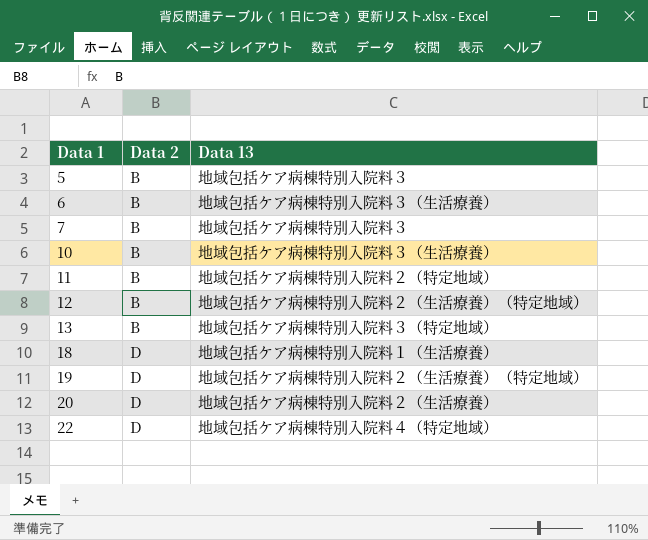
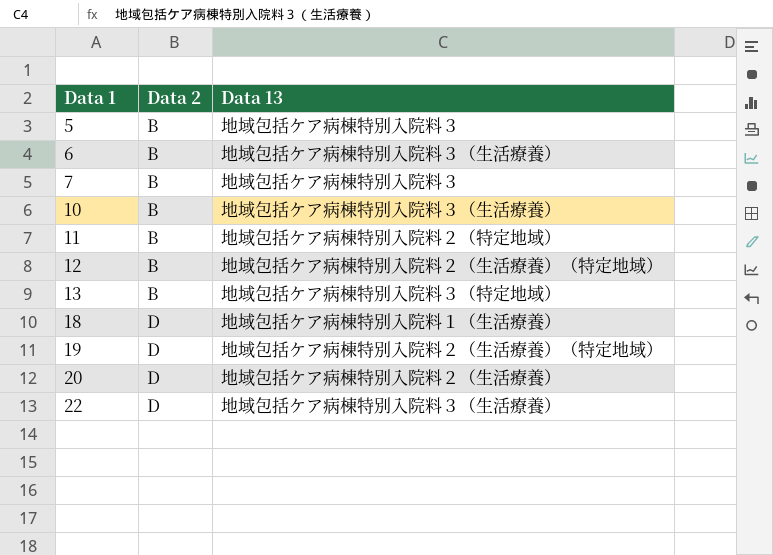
22 | Data 13: 地域包括ケア病棟特別入院料４（特定地域） -> 地域包括ケア病棟特別入院料３（生活療養）

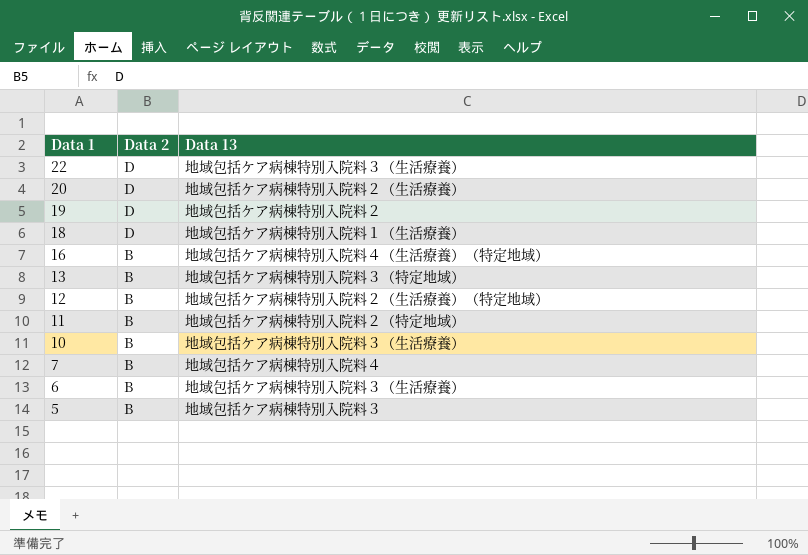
row order: Data 1 ascending -> Data 1 descending
19 | Data 13: 地域包括ケア病棟特別入院料２（生活療養）（特定地域） -> 地域包括ケア病棟特別入院料２
row 16: none -> B | 地域包括ケア病棟特別入院料４（生活療養）（特定地域）
7 | Data 13: 地域包括ケア病棟特別入院料３ -> 地域包括ケア病棟特別入院料４

